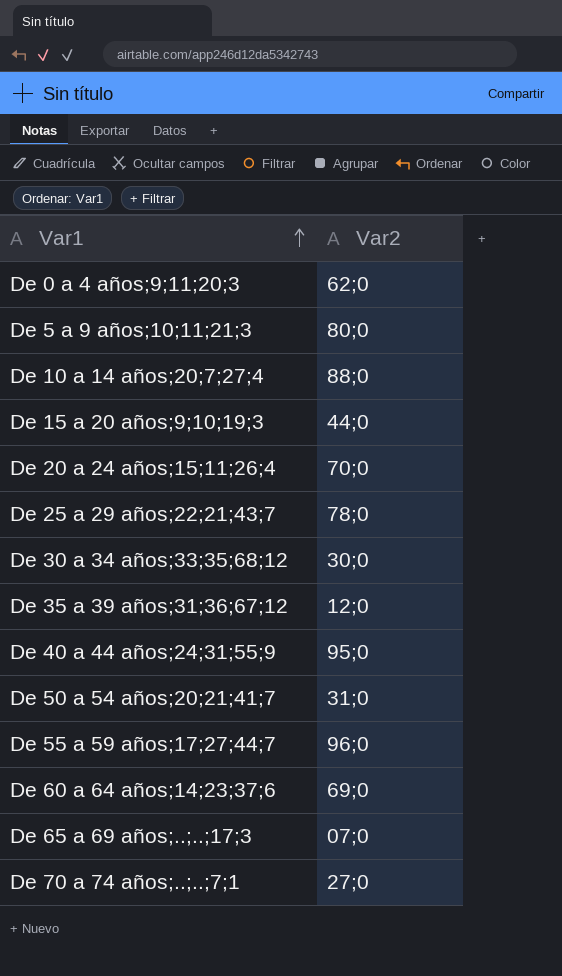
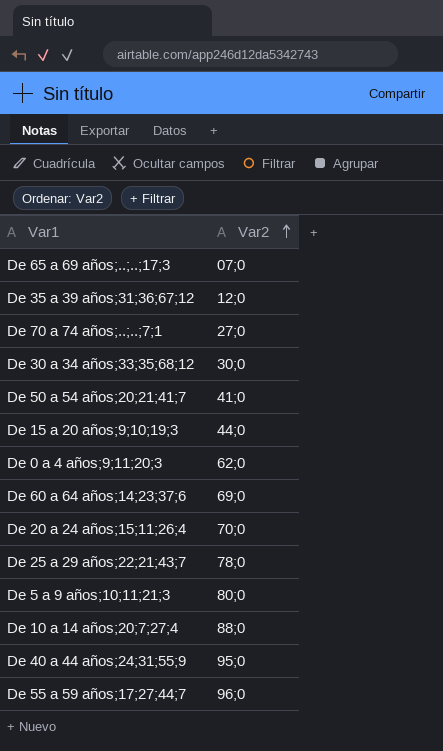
row order: Var1 ascending -> Var2 ascending
De 50 a 54 años;20;21;41;7 | Var2: 31;0 -> 41;0

